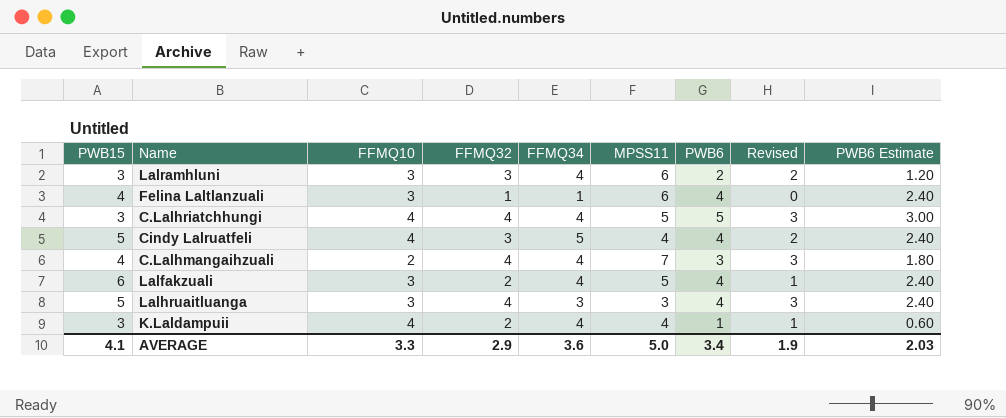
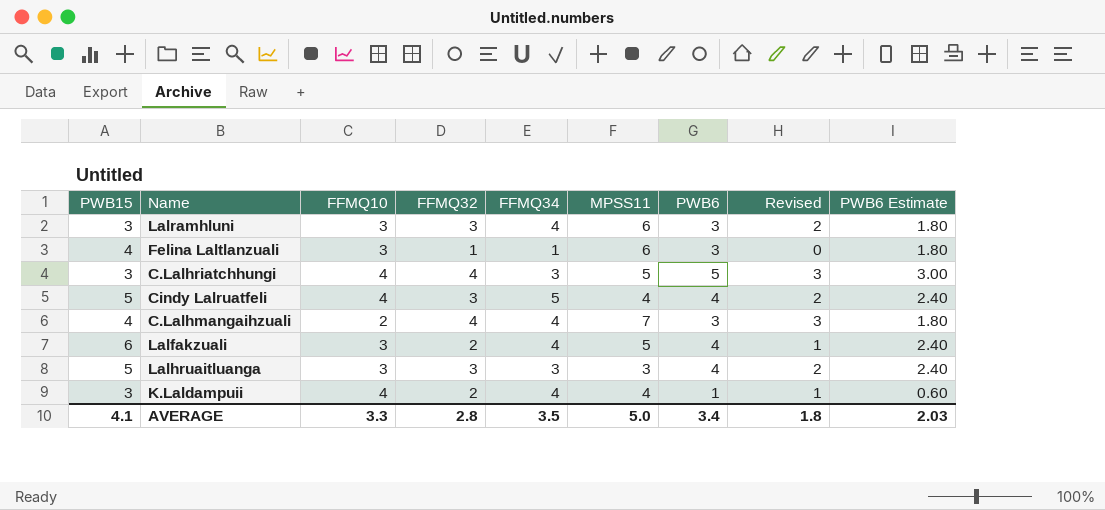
Lalramhluni | PWB6: 2 -> 3
Lalramhluni | PWB6 Estimate: 1.20 -> 1.80
Felina Laltlanzuali | PWB6: 4 -> 3
Felina Laltlanzuali | PWB6 Estimate: 2.40 -> 1.80
C.Lalhriatchhungi | FFMQ34: 4 -> 3
Lalhruaitluanga | FFMQ32: 4 -> 3
Lalhruaitluanga | Revised: 3 -> 2
AVERAGE | FFMQ32: 2.9 -> 2.8
AVERAGE | FFMQ34: 3.6 -> 3.5
AVERAGE | Revised: 1.9 -> 1.8

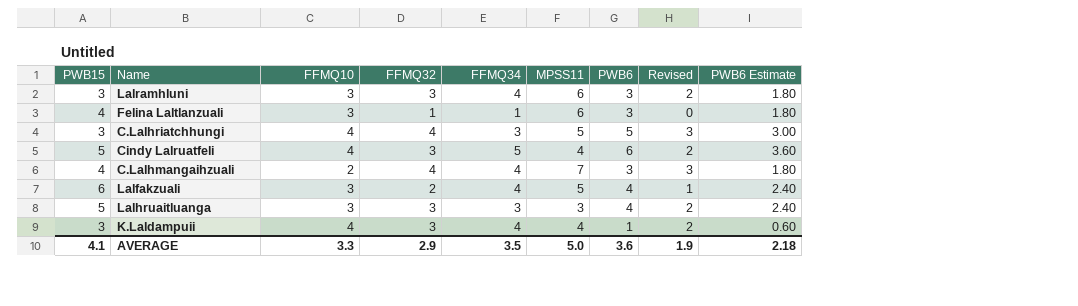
Cindy Lalruatfeli | PWB6: 4 -> 6
Cindy Lalruatfeli | PWB6 Estimate: 2.40 -> 3.60
K.Laldampuii | FFMQ32: 2 -> 3
K.Laldampuii | Revised: 1 -> 2
AVERAGE | FFMQ32: 2.8 -> 2.9
AVERAGE | PWB6: 3.4 -> 3.6
AVERAGE | Revised: 1.8 -> 1.9
AVERAGE | PWB6 Estimate: 2.03 -> 2.18

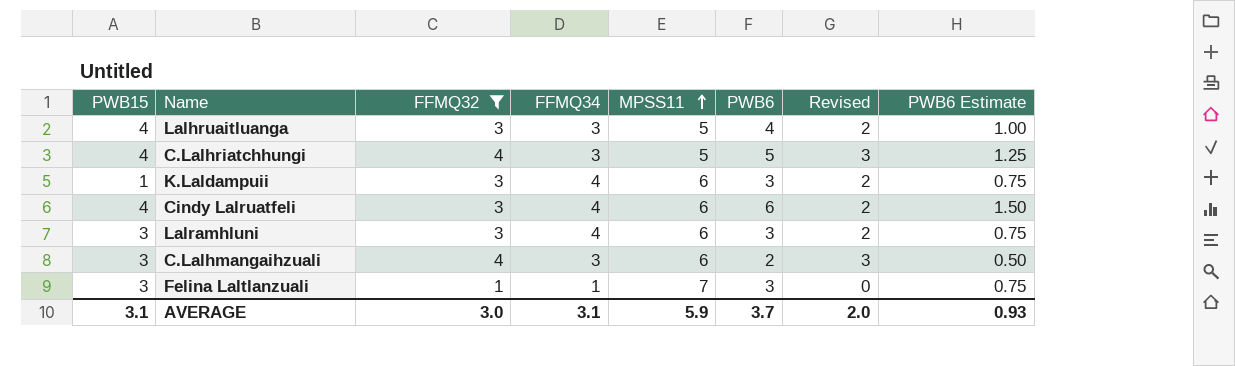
filter: none -> FFMQ32 != 2
row order: none -> MPSS11 ascending
column FFMQ10 | position: 3 -> none
column PWB6 Estimate | formula: [PWB6] * 0.6 -> [PWB6] * 0.25
Lalhruaitluanga | PWB15: 5 -> 4
Lalhruaitluanga | MPSS11: 3 -> 5
C.Lalhriatchhungi | PWB15: 3 -> 4
K.Laldampuii | PWB15: 3 -> 1
K.Laldampuii | MPSS11: 4 -> 6
K.Laldampuii | PWB6: 1 -> 3
Cindy Lalruatfeli | PWB15: 5 -> 4
Cindy Lalruatfeli | FFMQ34: 5 -> 4
Cindy Lalruatfeli | MPSS11: 4 -> 6
C.Lalhmangaihzuali | PWB15: 4 -> 3
C.Lalhmangaihzuali | FFMQ34: 4 -> 3
C.Lalhmangaihzuali | MPSS11: 7 -> 6
C.Lalhmangaihzuali | PWB6: 3 -> 2
Felina Laltlanzuali | PWB15: 4 -> 3
Felina Laltlanzuali | MPSS11: 6 -> 7
AVERAGE | PWB15: 4.1 -> 3.1
AVERAGE | FFMQ32: 2.9 -> 3.0
AVERAGE | FFMQ34: 3.5 -> 3.1
AVERAGE | MPSS11: 5.0 -> 5.9
AVERAGE | PWB6: 3.6 -> 3.7
AVERAGE | Revised: 1.9 -> 2.0
AVERAGE | PWB6 Estimate: 2.18 -> 0.93

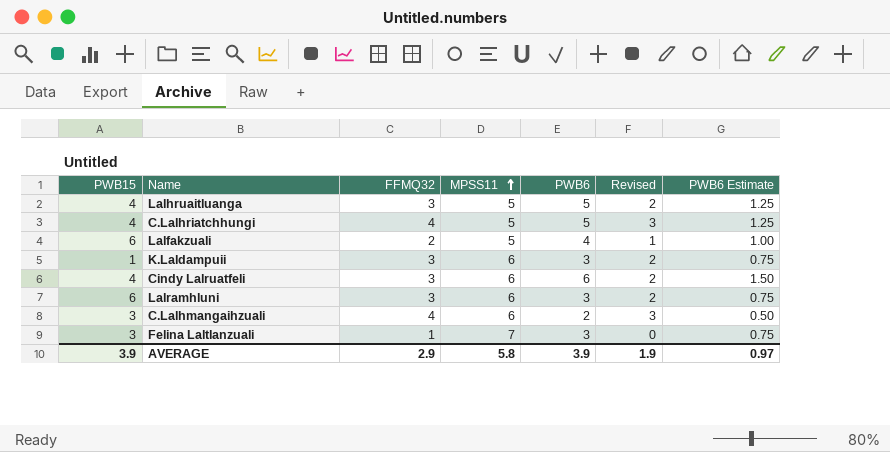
filter: FFMQ32 != 2 -> none
column FFMQ34 | position: 4 -> none
Lalhruaitluanga | PWB6: 4 -> 5
Lalhruaitluanga | PWB6 Estimate: 1.00 -> 1.25
Lalramhluni | PWB15: 3 -> 6
AVERAGE | PWB15: 3.1 -> 3.9
AVERAGE | FFMQ32: 3.0 -> 2.9
AVERAGE | MPSS11: 5.9 -> 5.8
AVERAGE | PWB6: 3.7 -> 3.9
AVERAGE | Revised: 2.0 -> 1.9
AVERAGE | PWB6 Estimate: 0.93 -> 0.97

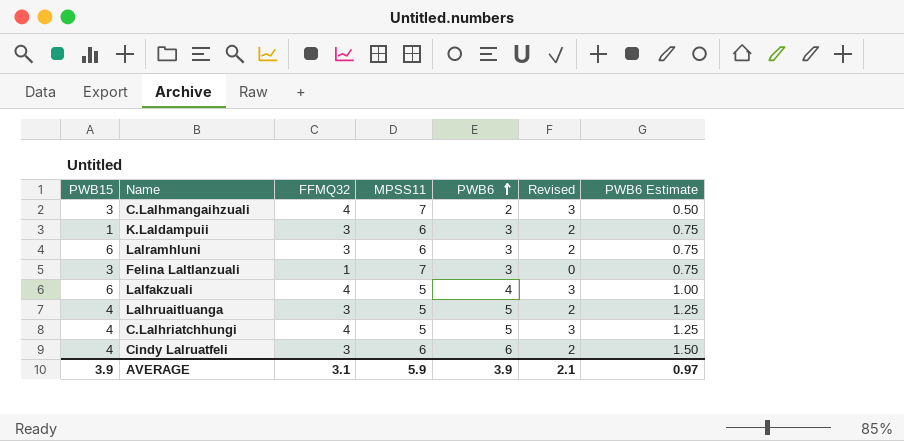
row order: MPSS11 ascending -> PWB6 ascending
C.Lalhmangaihzuali | MPSS11: 6 -> 7
Lalfakzuali | FFMQ32: 2 -> 4
Lalfakzuali | Revised: 1 -> 3
AVERAGE | FFMQ32: 2.9 -> 3.1
AVERAGE | MPSS11: 5.8 -> 5.9
AVERAGE | Revised: 1.9 -> 2.1

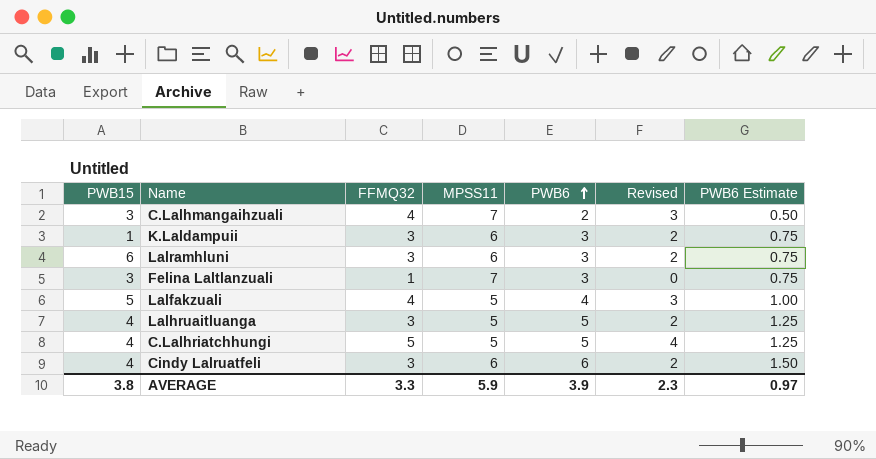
Lalfakzuali | PWB15: 6 -> 5
C.Lalhriatchhungi | FFMQ32: 4 -> 5
C.Lalhriatchhungi | Revised: 3 -> 4
AVERAGE | PWB15: 3.9 -> 3.8
AVERAGE | FFMQ32: 3.1 -> 3.3
AVERAGE | Revised: 2.1 -> 2.3

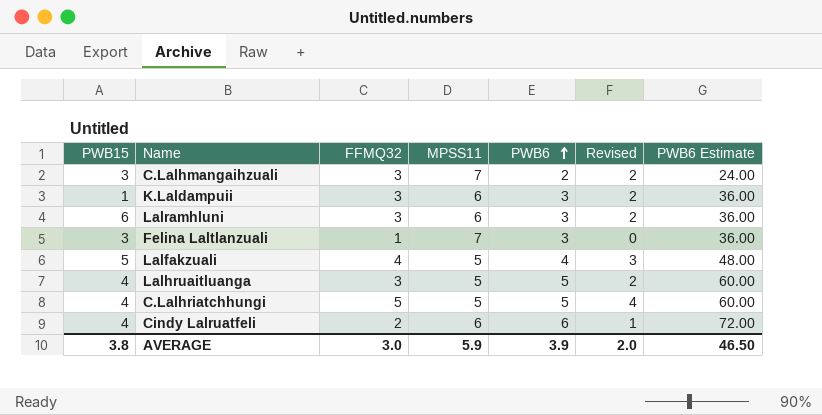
column PWB6 Estimate | formula: [PWB6] * 0.25 -> [PWB6] * 12
C.Lalhmangaihzuali | FFMQ32: 4 -> 3
C.Lalhmangaihzuali | Revised: 3 -> 2
Cindy Lalruatfeli | FFMQ32: 3 -> 2
Cindy Lalruatfeli | Revised: 2 -> 1
AVERAGE | FFMQ32: 3.3 -> 3.0
AVERAGE | Revised: 2.3 -> 2.0
AVERAGE | PWB6 Estimate: 0.97 -> 46.50

